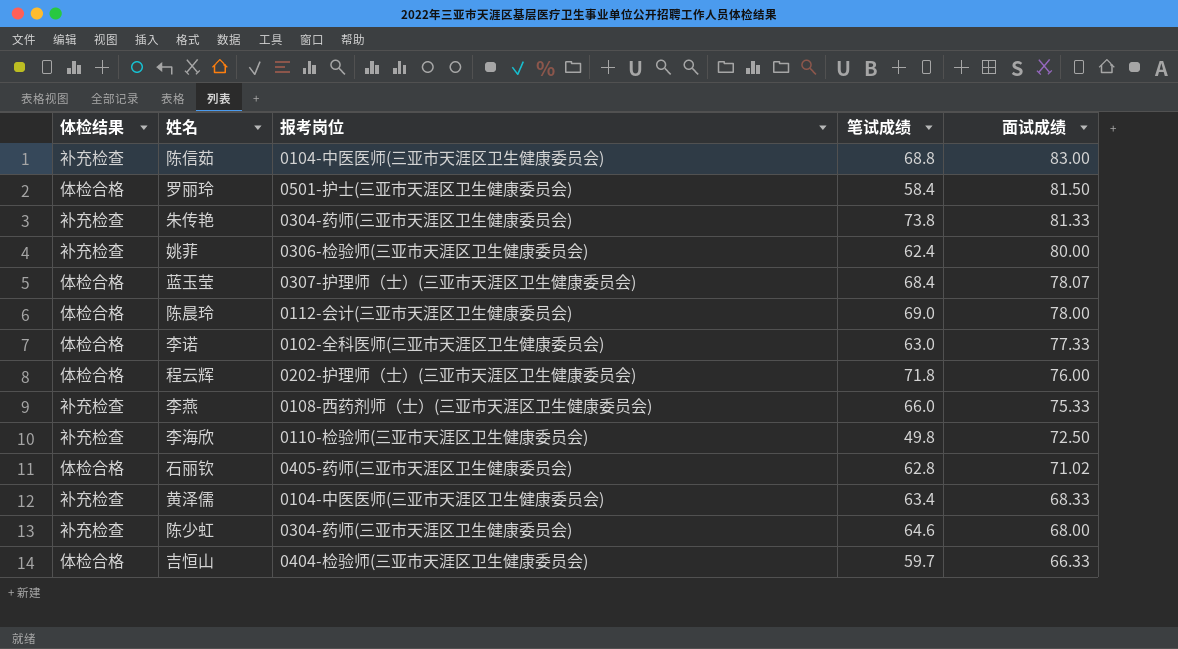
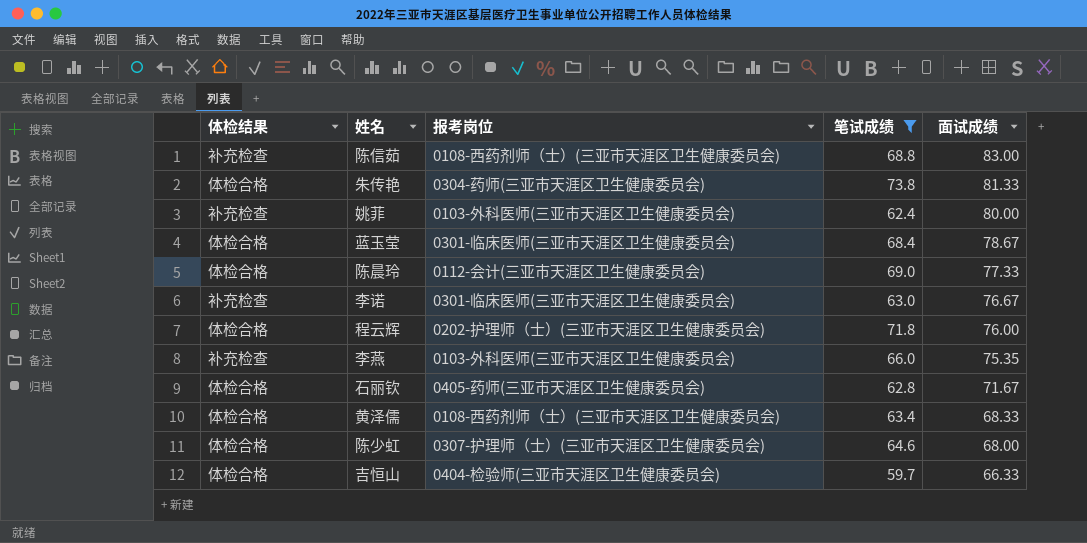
filter: none -> 笔试成绩 >= 59.7
陈信茹 | 报考岗位: 0104-中医医师(三亚市天涯区卫生健康委员会) -> 0108-西药剂师（士）(三亚市天涯区卫生健康委员会)
朱传艳 | 体检结果: 补充检查 -> 体检合格
姚菲 | 报考岗位: 0306-检验师(三亚市天涯区卫生健康委员会) -> 0103-外科医师(三亚市天涯区卫生健康委员会)
蓝玉莹 | 报考岗位: 0307-护理师（士）(三亚市天涯区卫生健康委员会) -> 0301-临床医师(三亚市天涯区卫生健康委员会)
蓝玉莹 | 面试成绩: 78.07 -> 78.67
陈晨玲 | 面试成绩: 78.00 -> 77.33
李诺 | 体检结果: 体检合格 -> 补充检查
李诺 | 报考岗位: 0102-全科医师(三亚市天涯区卫生健康委员会) -> 0301-临床医师(三亚市天涯区卫生健康委员会)
李诺 | 面试成绩: 77.33 -> 76.67
李燕 | 报考岗位: 0108-西药剂师（士）(三亚市天涯区卫生健康委员会) -> 0103-外科医师(三亚市天涯区卫生健康委员会)
李燕 | 面试成绩: 75.33 -> 75.35
石丽钦 | 面试成绩: 71.02 -> 71.67
黄泽儒 | 体检结果: 补充检查 -> 体检合格
黄泽儒 | 报考岗位: 0104-中医医师(三亚市天涯区卫生健康委员会) -> 0108-西药剂师（士）(三亚市天涯区卫生健康委员会)
陈少虹 | 体检结果: 补充检查 -> 体检合格
陈少虹 | 报考岗位: 0304-药师(三亚市天涯区卫生健康委员会) -> 0307-护理师（士）(三亚市天涯区卫生健康委员会)

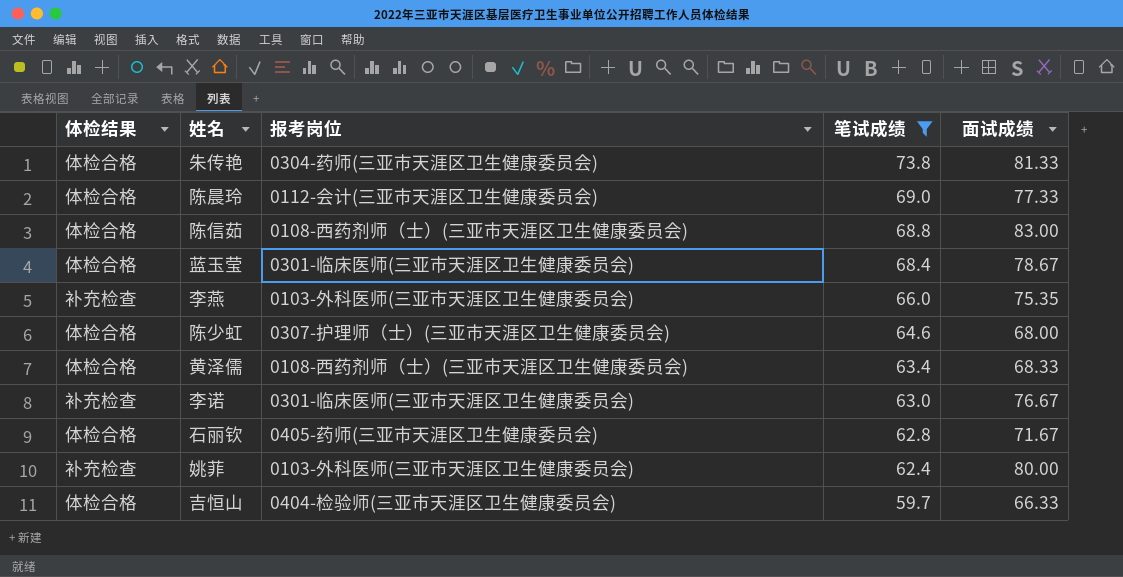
row order: 面试成绩 descending -> 笔试成绩 descending
row 程云辉: 体检合格 | 0202-护理师（士）(三亚市天涯区卫生健康委员会) | 71.8 | 76.00 -> none
陈信茹 | 体检结果: 补充检查 -> 体检合格

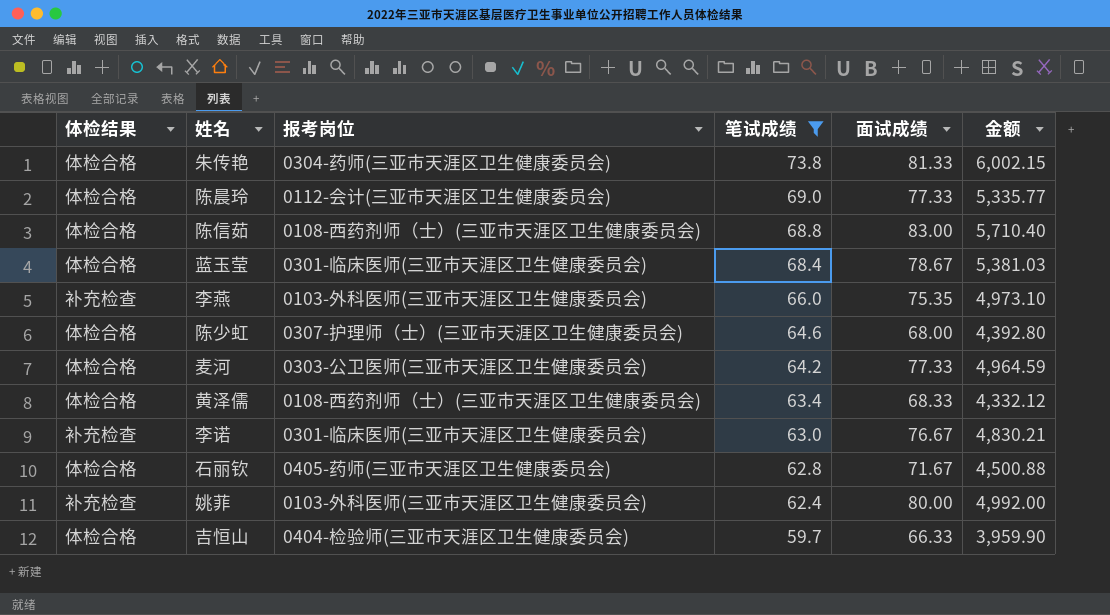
column 金额 | formula: none -> [笔试成绩] * [面试成绩]
row 麦河: none -> 体检合格 | 0303-公卫医师(三亚市天涯区卫生健康委员会) | 64.2 | 77.33 | 4,964.59

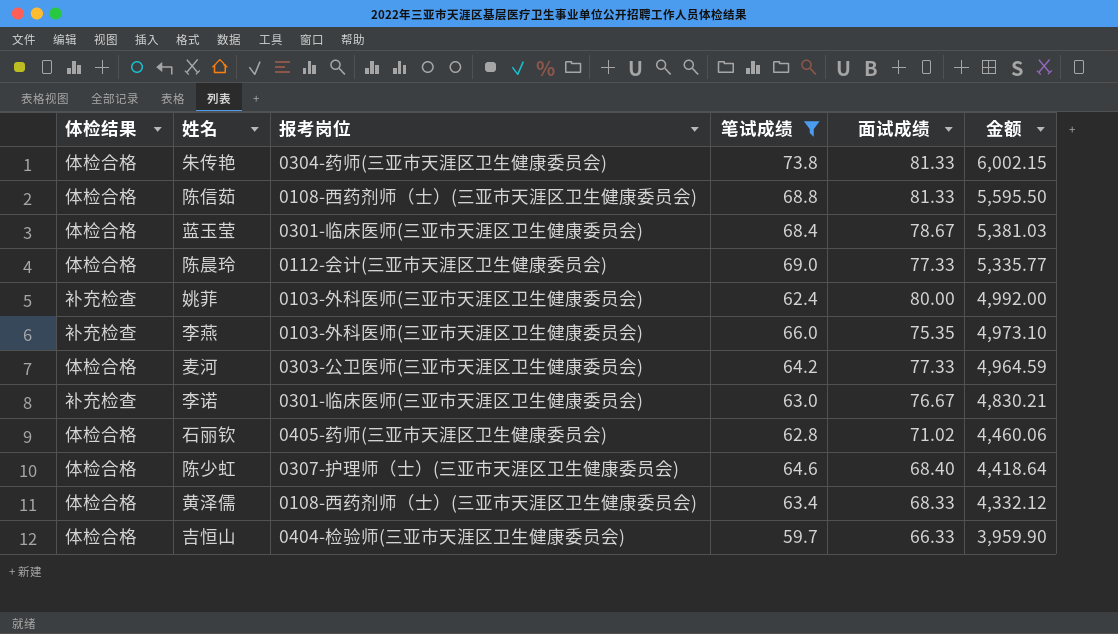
row order: 笔试成绩 descending -> 金额 descending
陈信茹 | 面试成绩: 83.00 -> 81.33
陈信茹 | 金额: 5,710.40 -> 5,595.50
石丽钦 | 面试成绩: 71.67 -> 71.02
石丽钦 | 金额: 4,500.88 -> 4,460.06
陈少虹 | 面试成绩: 68.00 -> 68.40
陈少虹 | 金额: 4,392.80 -> 4,418.64

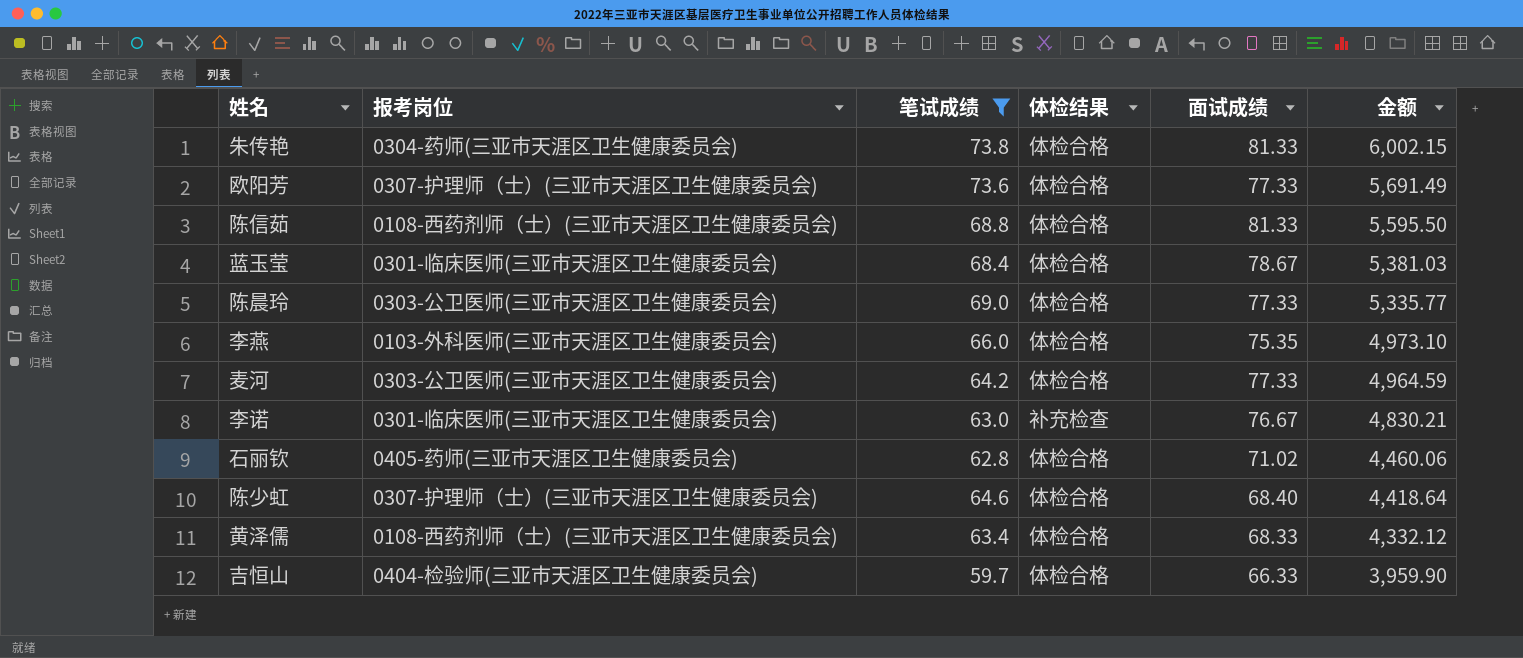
column 体检结果 | position: 1 -> 4
row 姚菲: 补充检查 | 0103-外科医师(三亚市天涯区卫生健康委员会) | 62.4 | 80.00 | 4,992.00 -> none
row 欧阳芳: none -> 0307-护理师（士）(三亚市天涯区卫生健康委员会) | 73.6 | 体检合格 | 77.33 | 5,691.49
陈晨玲 | 报考岗位: 0112-会计(三亚市天涯区卫生健康委员会) -> 0303-公卫医师(三亚市天涯区卫生健康委员会)
李燕 | 体检结果: 补充检查 -> 体检合格

